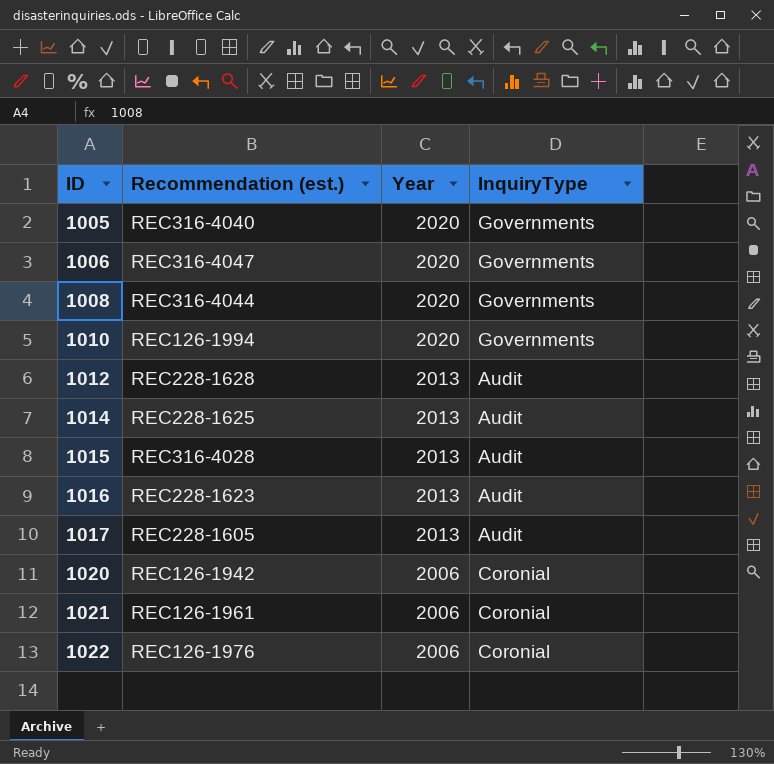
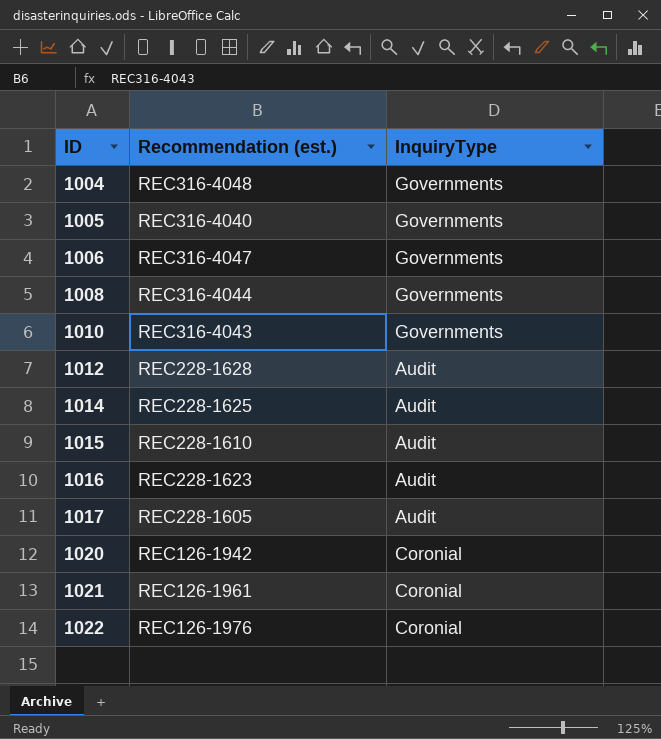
column Year | position: 3 -> none
row 1004: none -> REC316-4048 | Governments
1010 | Recommendation (est.): REC126-1994 -> REC316-4043
1015 | Recommendation (est.): REC316-4028 -> REC228-1610

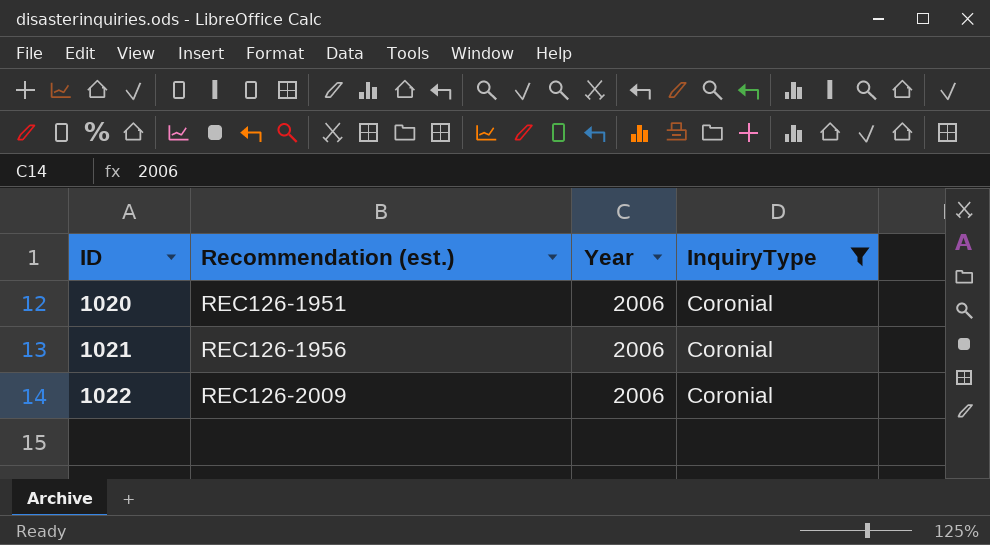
filter: none -> InquiryType = Coronial
column Year | position: none -> 3
1020 | Recommendation (est.): REC126-1942 -> REC126-1951
1021 | Recommendation (est.): REC126-1961 -> REC126-1956
1022 | Recommendation (est.): REC126-1976 -> REC126-2009

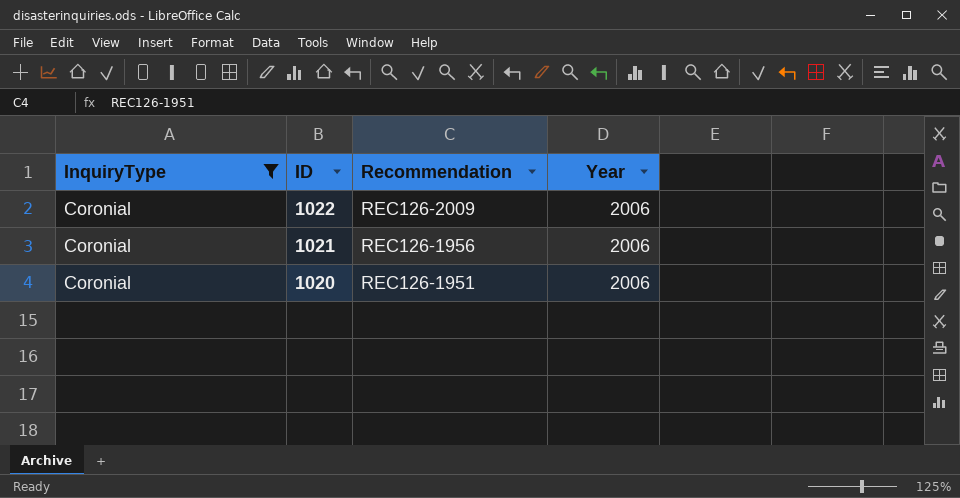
row order: ID ascending -> ID descending
column InquiryType | position: 4 -> 1
column name: Recommendation (est.) -> Recommendation

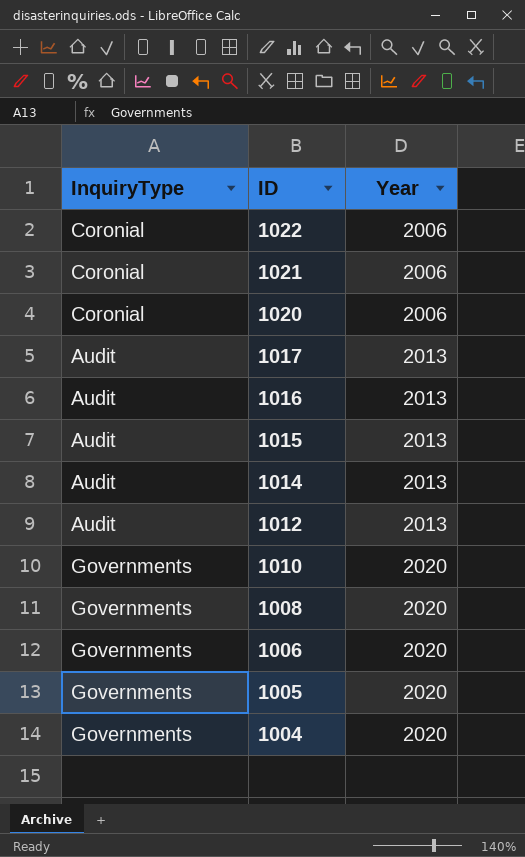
filter: InquiryType = Coronial -> none
column Recommendation | position: 3 -> none

